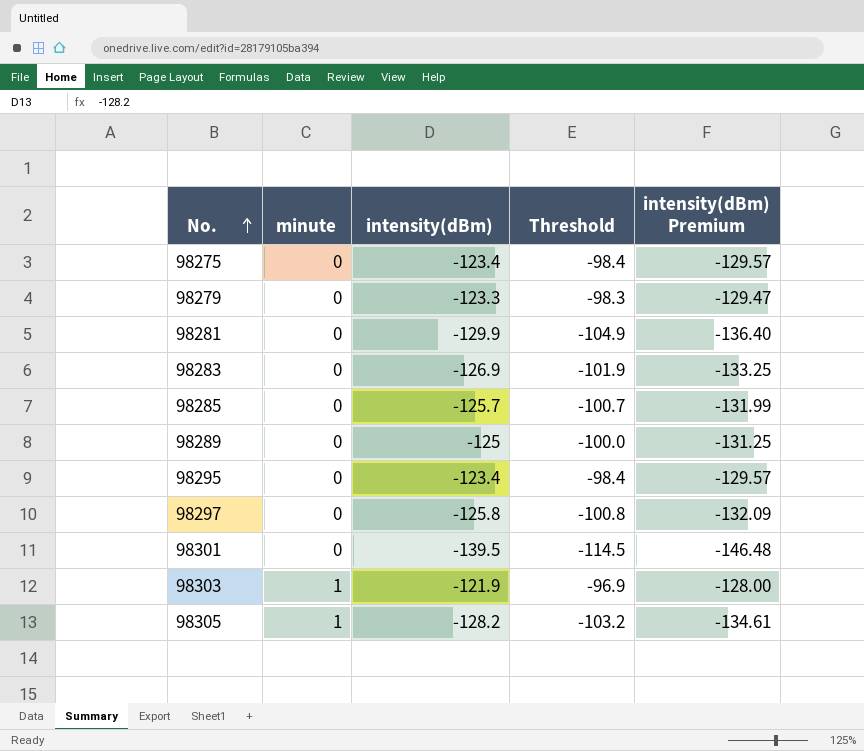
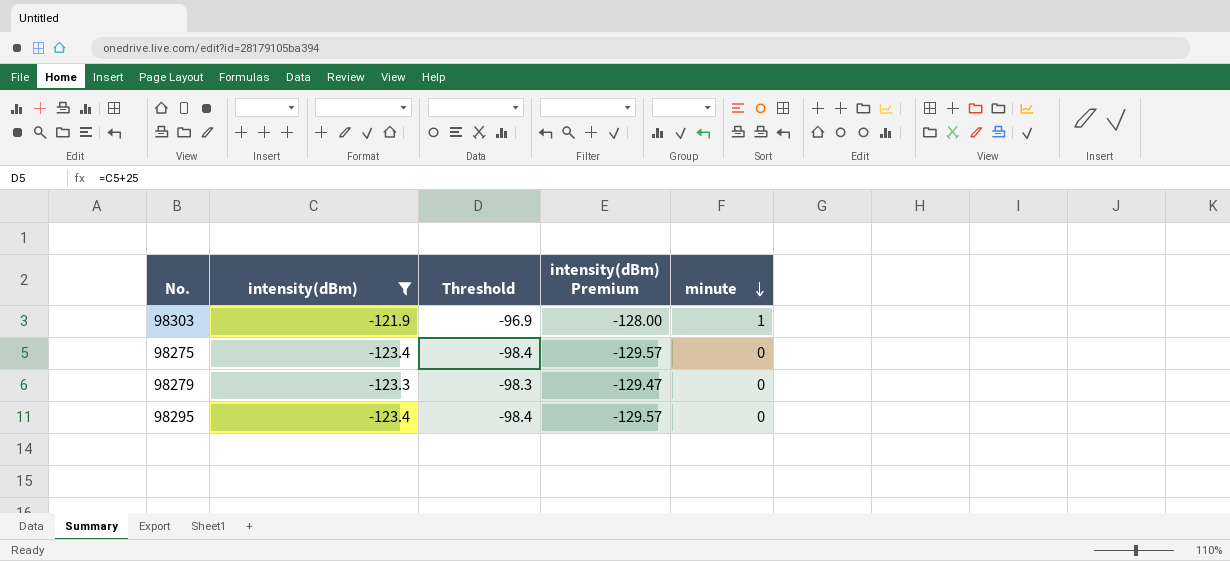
filter: none -> intensity(dBm) >= -123.4
row order: No. ascending -> minute descending
column minute | position: 2 -> 5

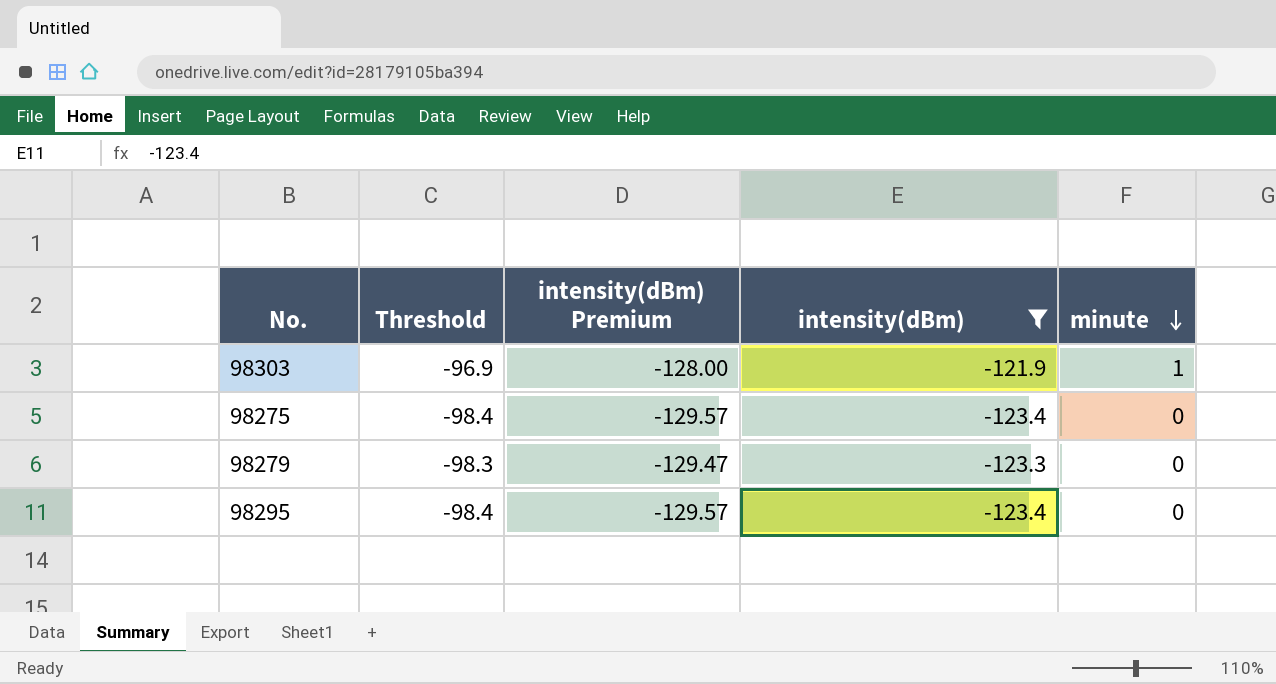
column intensity(dBm) | position: 2 -> 4

